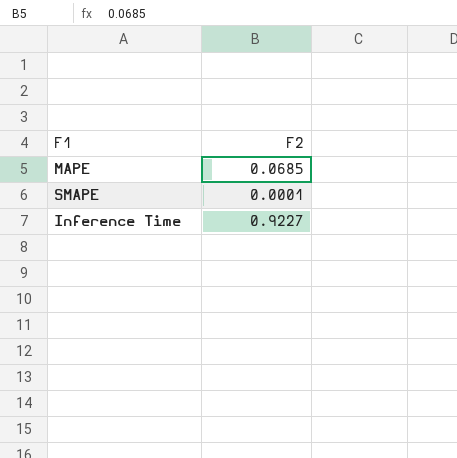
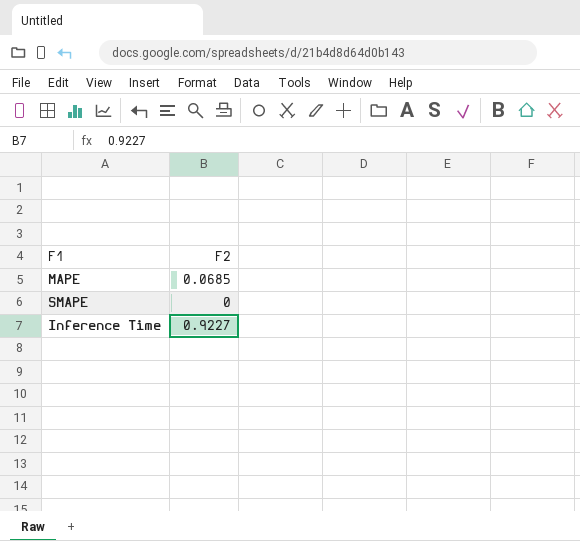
SMAPE | F2: 0.0001 -> 0

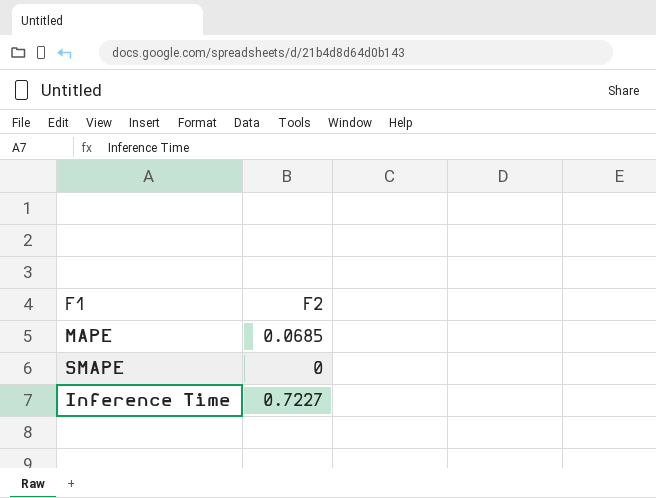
Inference Time | F2: 0.9227 -> 0.7227

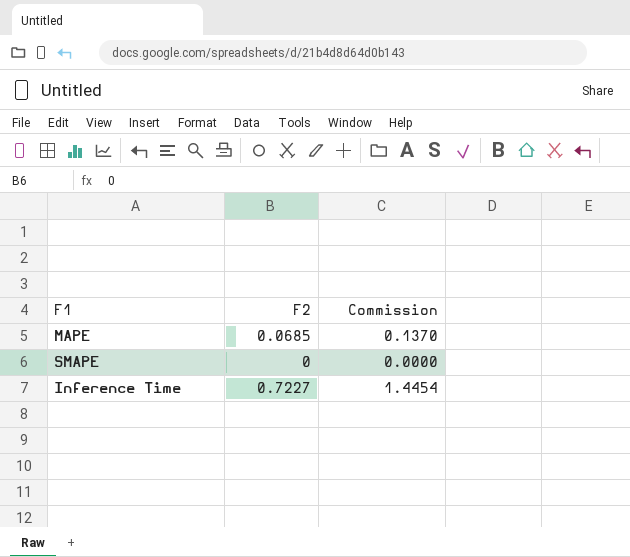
column Commission | formula: none -> [F2] * 2

